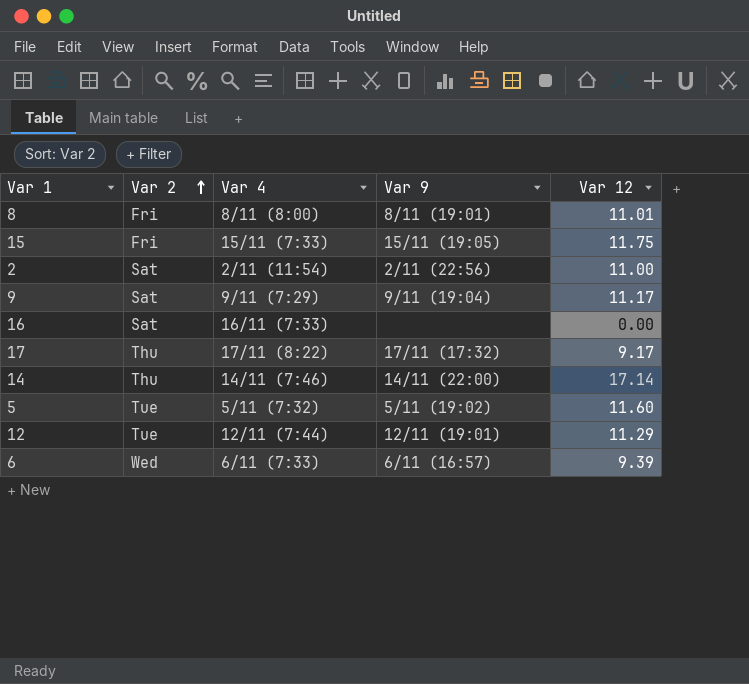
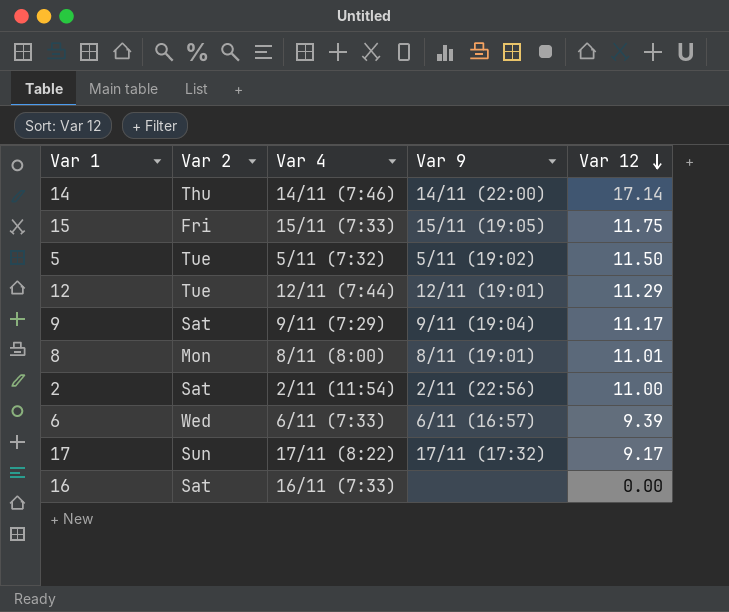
row order: Var 2 ascending -> Var 12 descending
5 | Var 12: 11.60 -> 11.50
8 | Var 2: Fri -> Mon
17 | Var 2: Thu -> Sun

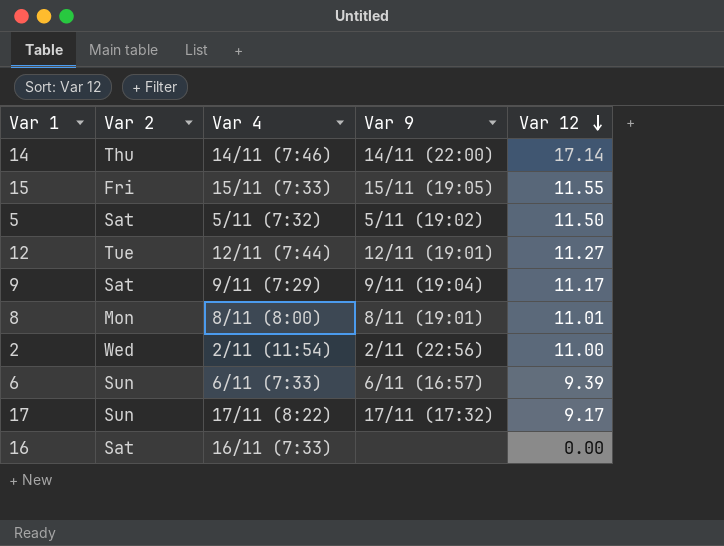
15 | Var 12: 11.75 -> 11.55
5 | Var 2: Tue -> Sat
12 | Var 12: 11.29 -> 11.27
2 | Var 2: Sat -> Wed
6 | Var 2: Wed -> Sun

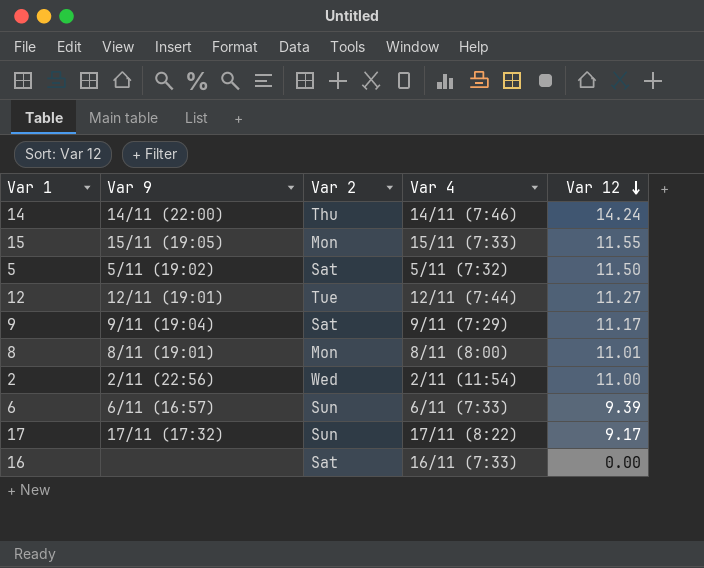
column Var 9 | position: 4 -> 2
14 | Var 12: 17.14 -> 14.24
15 | Var 2: Fri -> Mon

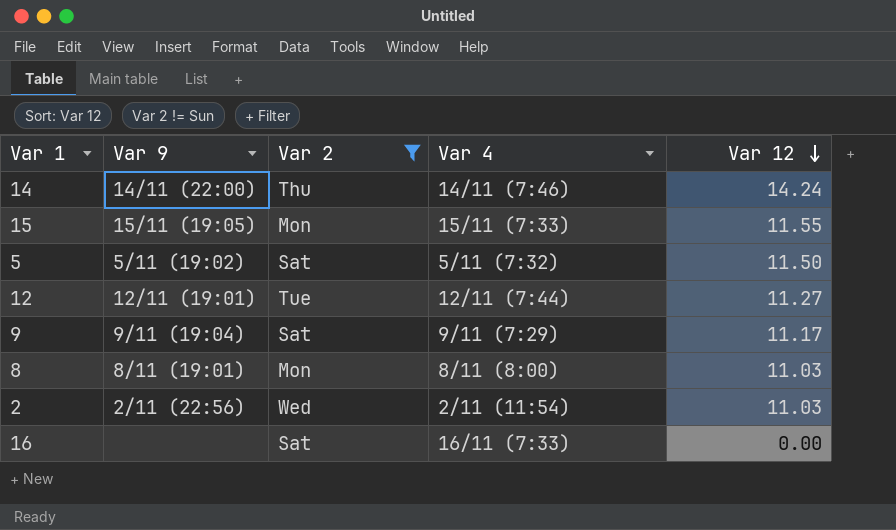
filter: none -> Var 2 != Sun
8 | Var 12: 11.01 -> 11.03
2 | Var 12: 11.00 -> 11.03

